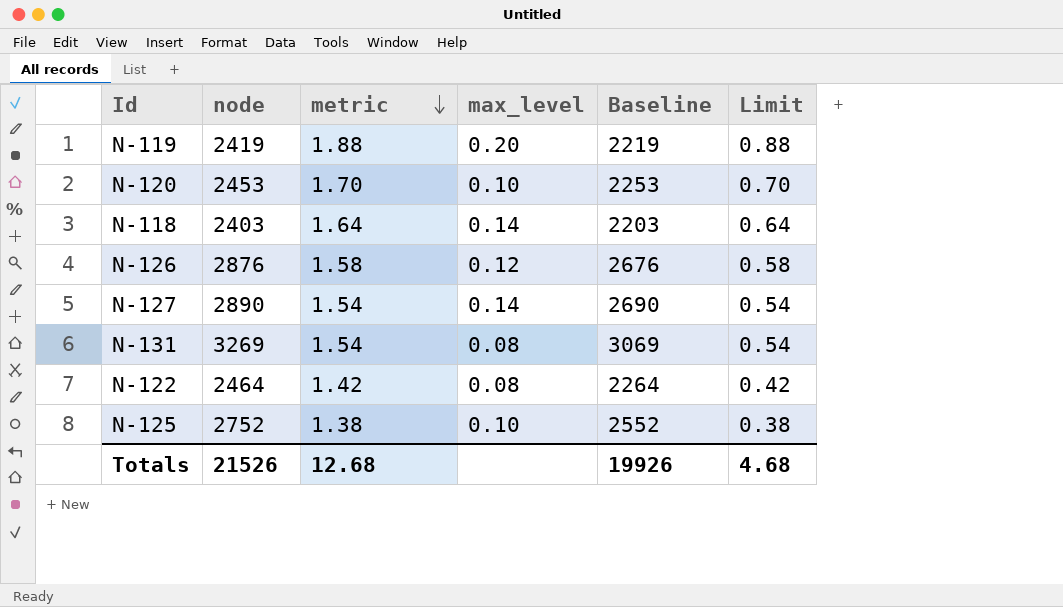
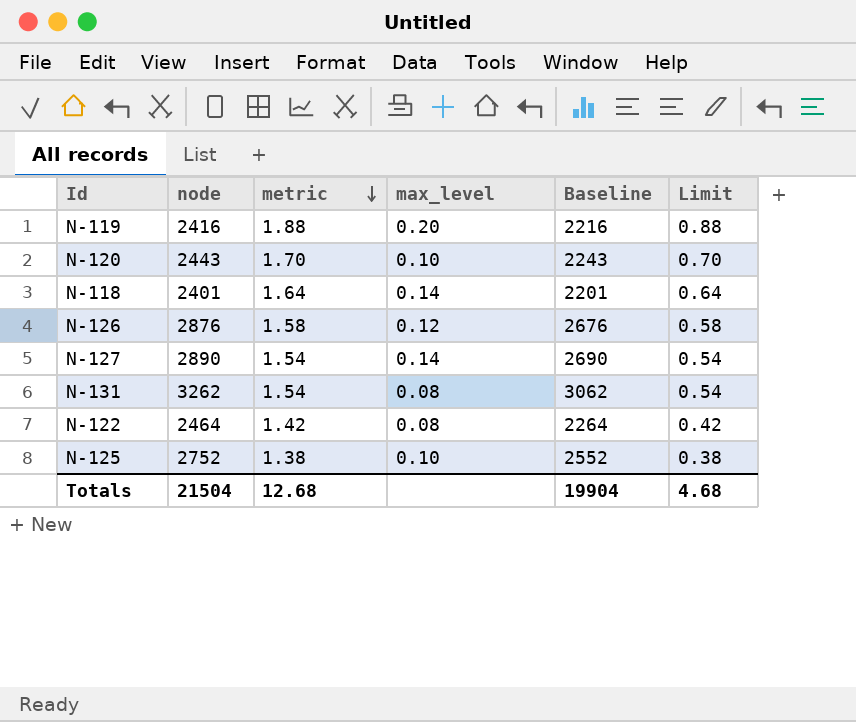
N-119 | node: 2419 -> 2416
N-119 | Baseline: 2219 -> 2216
N-120 | node: 2453 -> 2443
N-120 | Baseline: 2253 -> 2243
N-118 | node: 2403 -> 2401
N-118 | Baseline: 2203 -> 2201
N-131 | node: 3269 -> 3262
N-131 | Baseline: 3069 -> 3062
Totals | node: 21526 -> 21504
Totals | Baseline: 19926 -> 19904

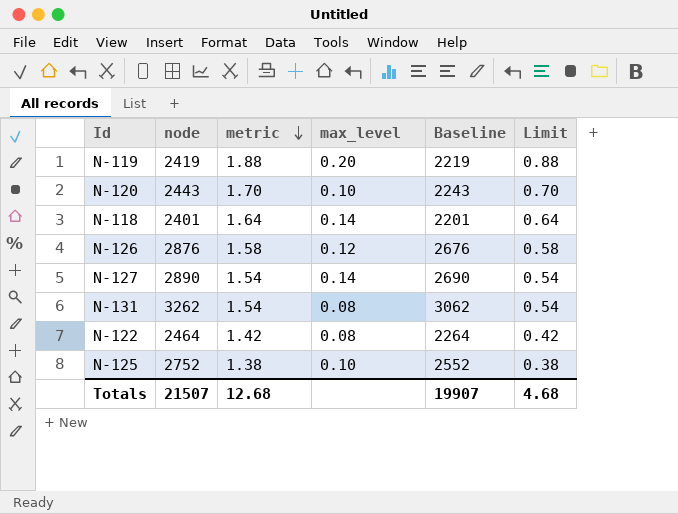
N-119 | node: 2416 -> 2419
N-119 | Baseline: 2216 -> 2219
Totals | node: 21504 -> 21507
Totals | Baseline: 19904 -> 19907

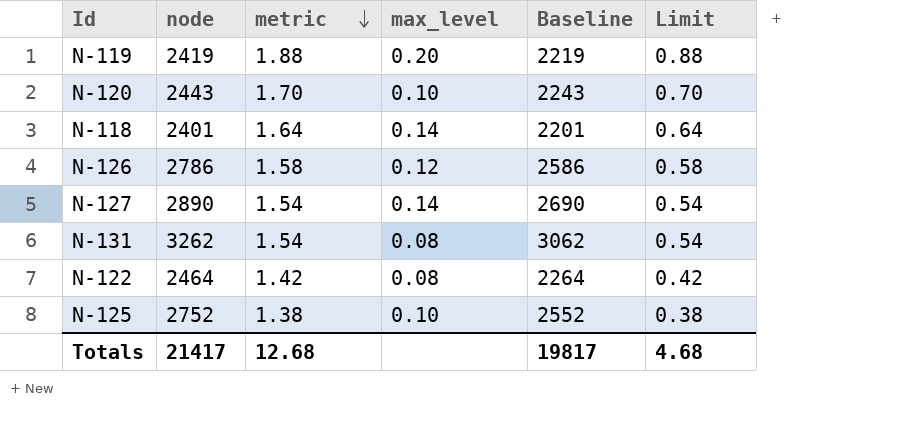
N-126 | node: 2876 -> 2786
N-126 | Baseline: 2676 -> 2586
Totals | node: 21507 -> 21417
Totals | Baseline: 19907 -> 19817

